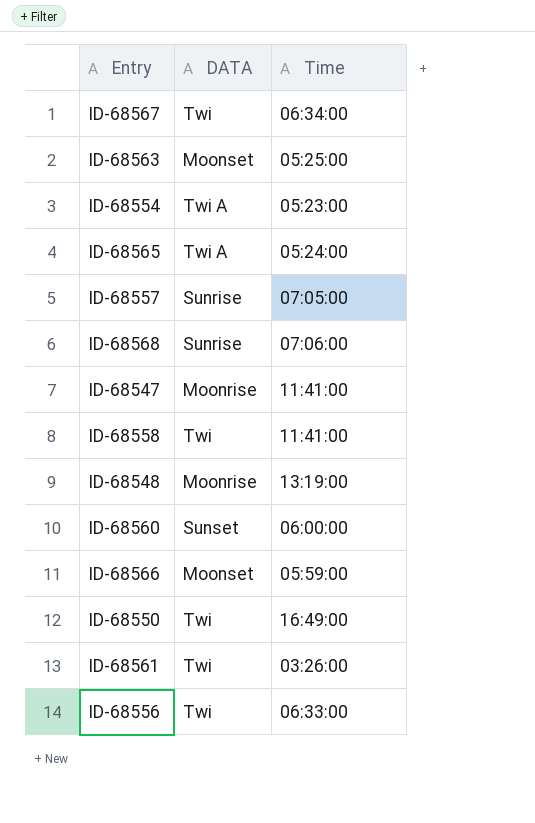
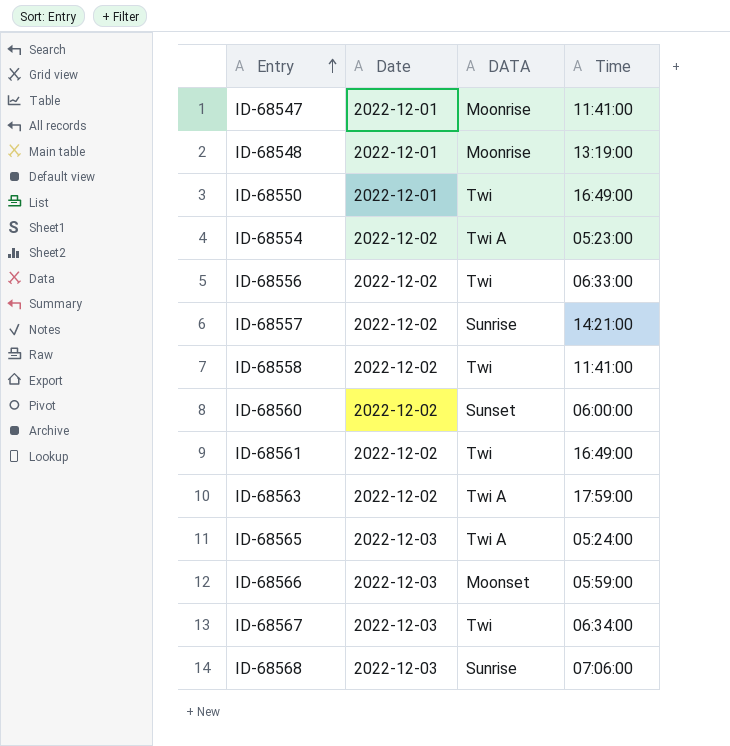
row order: none -> Entry ascending
column Date | position: none -> 2
ID-68557 | Time: 07:05:00 -> 14:21:00
ID-68561 | Time: 03:26:00 -> 16:49:00
ID-68563 | DATA: Moonset -> Twi A
ID-68563 | Time: 05:25:00 -> 17:59:00

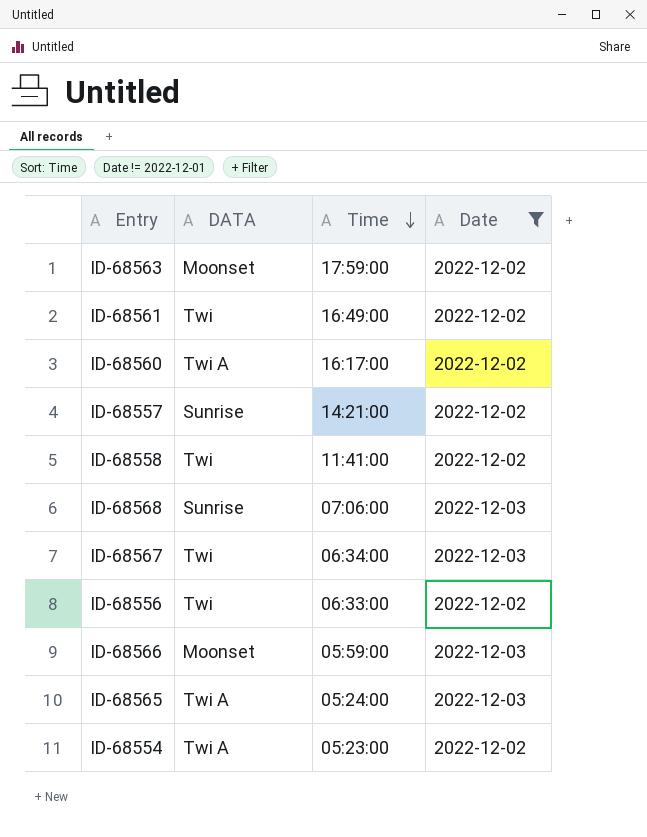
filter: none -> Date != 2022-12-01
row order: Entry ascending -> Time descending
column Date | position: 2 -> 4
ID-68563 | DATA: Twi A -> Moonset
ID-68560 | DATA: Sunset -> Twi A
ID-68560 | Time: 06:00:00 -> 16:17:00

